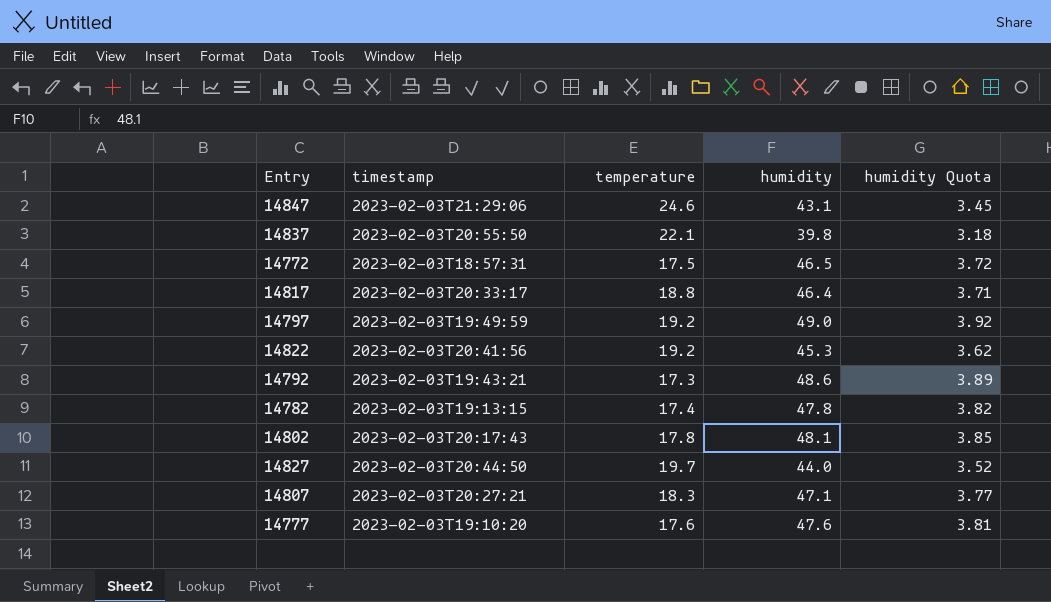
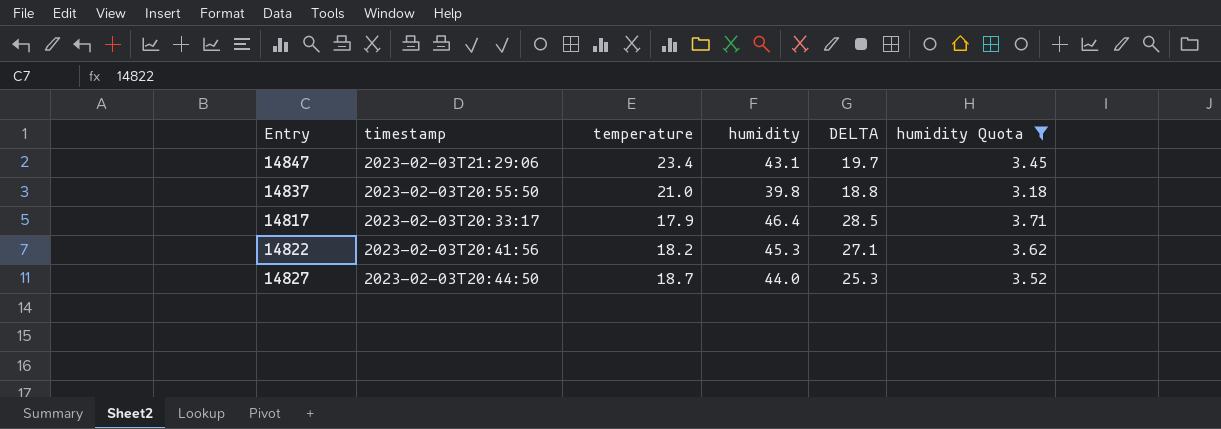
filter: none -> humidity Quota <= 3.71
column DELTA | formula: none -> [humidity] - [temperature]
14847 | temperature: 24.6 -> 23.4
14837 | temperature: 22.1 -> 21.0
14817 | temperature: 18.8 -> 17.9
14822 | temperature: 19.2 -> 18.2
14827 | temperature: 19.7 -> 18.7

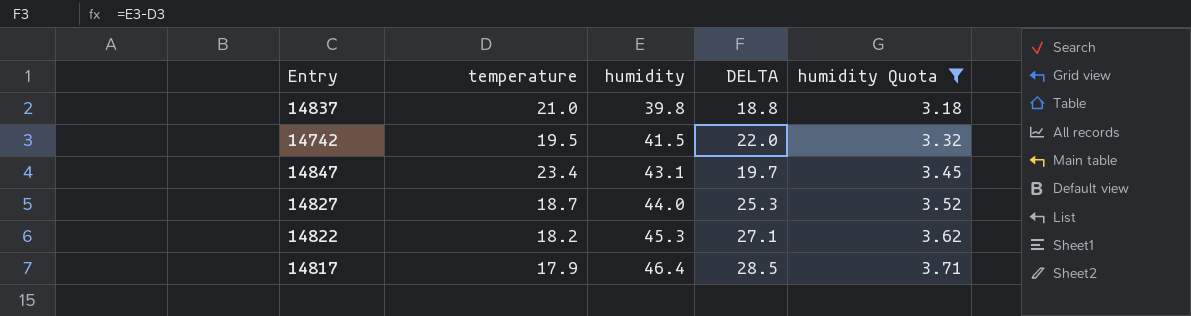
row order: none -> humidity ascending
column timestamp | position: 2 -> none
row 14742: none -> 19.5 | 41.5 | 22.0 | 3.32

